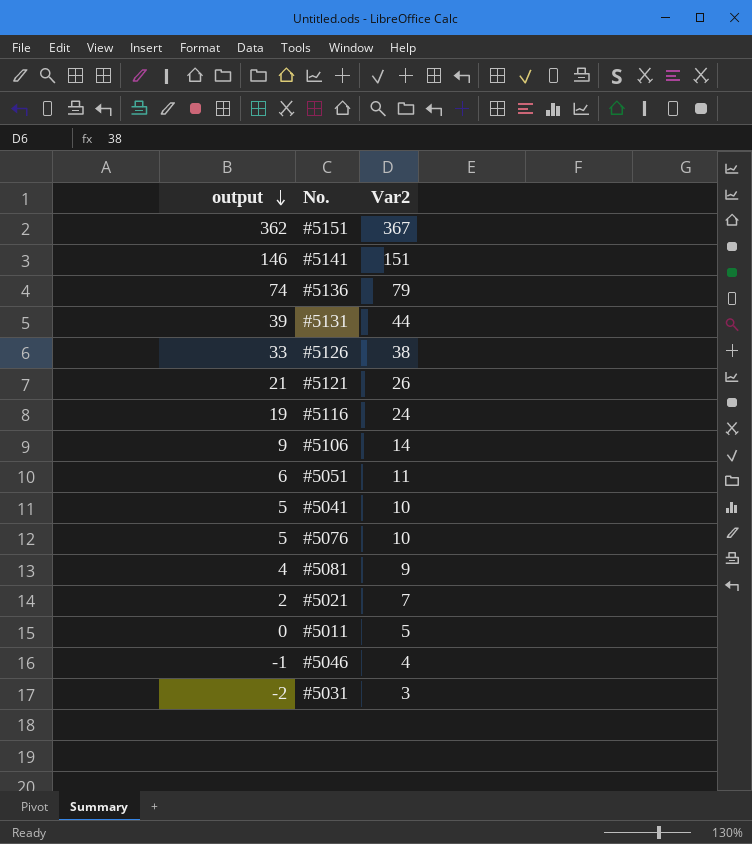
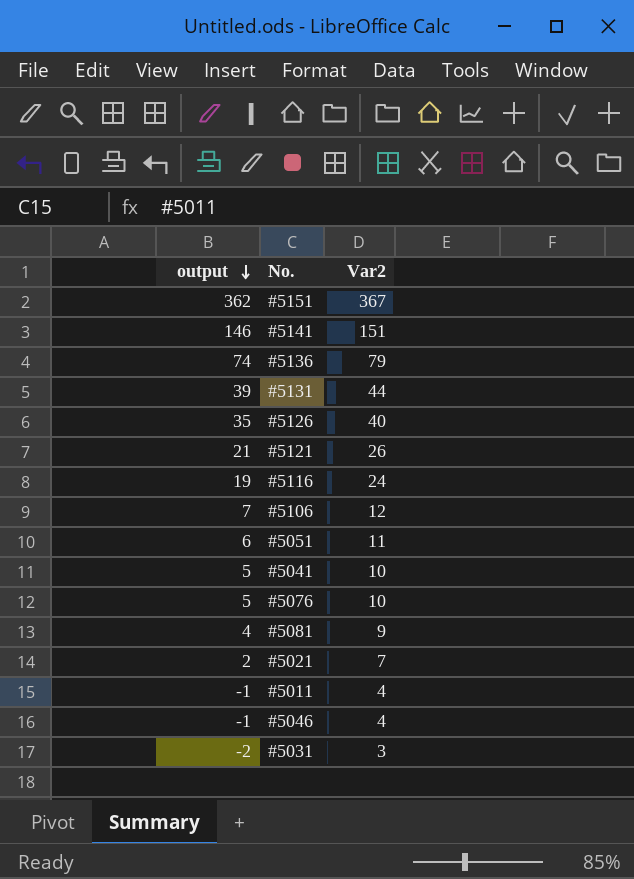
#5126 | output: 33 -> 35
#5126 | Var2: 38 -> 40
#5106 | output: 9 -> 7
#5106 | Var2: 14 -> 12
#5011 | output: 0 -> -1
#5011 | Var2: 5 -> 4

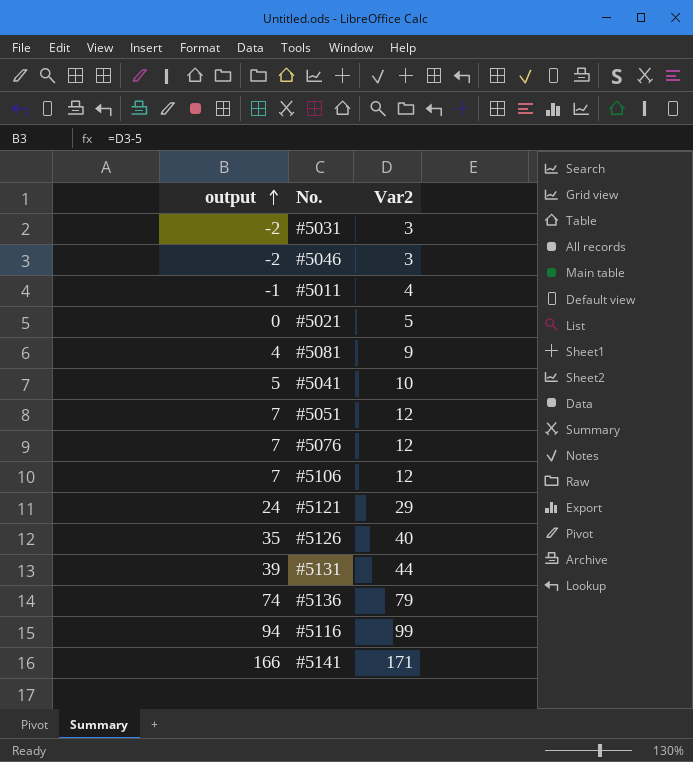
row order: output descending -> output ascending
row #5151: 362 | 367 -> none
#5046 | output: -1 -> -2
#5046 | Var2: 4 -> 3
#5021 | output: 2 -> 0
#5021 | Var2: 7 -> 5
#5051 | output: 6 -> 7
#5051 | Var2: 11 -> 12
#5076 | output: 5 -> 7
#5076 | Var2: 10 -> 12
#5121 | output: 21 -> 24
#5121 | Var2: 26 -> 29
#5116 | output: 19 -> 94
#5116 | Var2: 24 -> 99
#5141 | output: 146 -> 166
#5141 | Var2: 151 -> 171

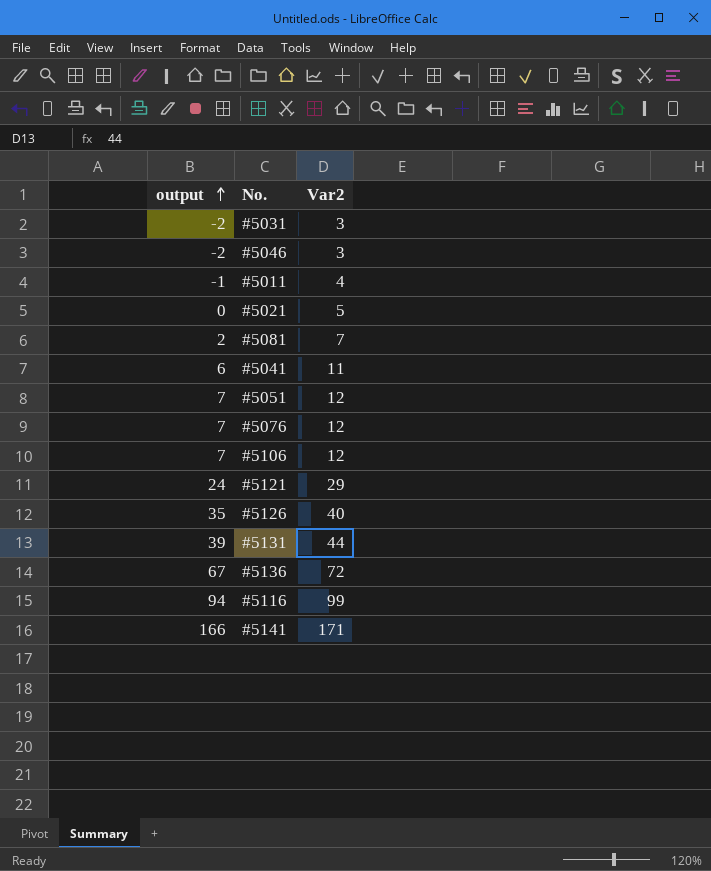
#5081 | output: 4 -> 2
#5081 | Var2: 9 -> 7
#5041 | output: 5 -> 6
#5041 | Var2: 10 -> 11
#5136 | output: 74 -> 67
#5136 | Var2: 79 -> 72

